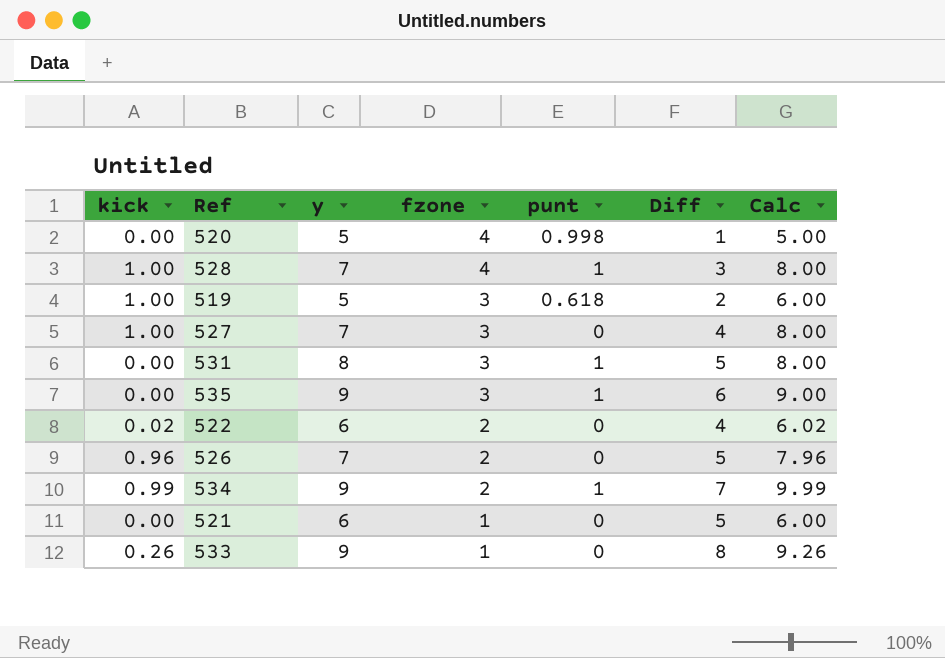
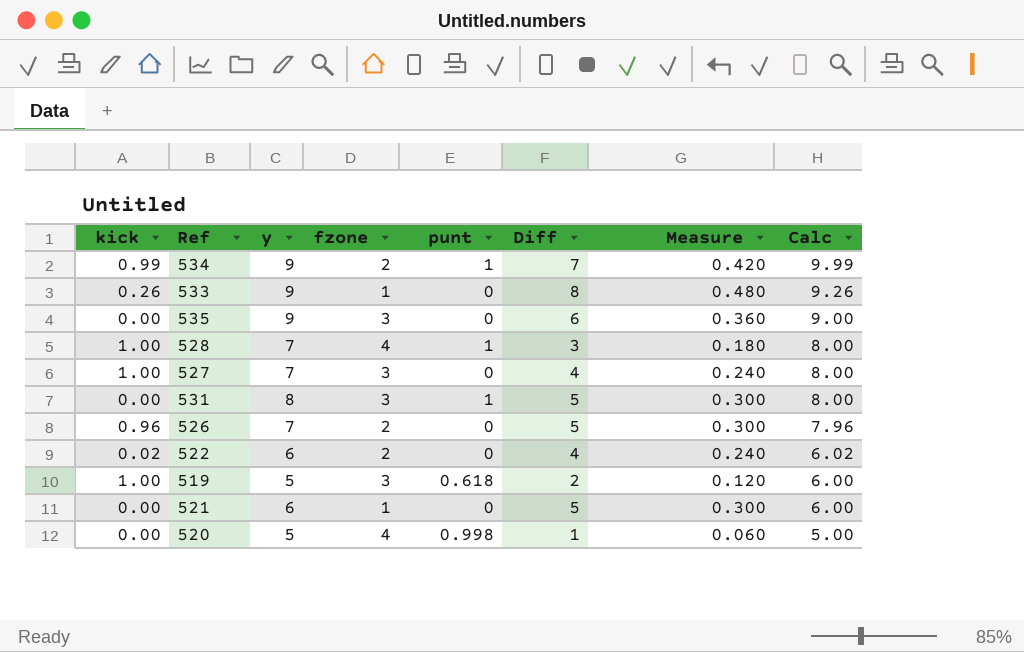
row order: fzone descending -> Calc descending
column Measure | formula: none -> [Diff] * 0.06
535 | punt: 1 -> 0

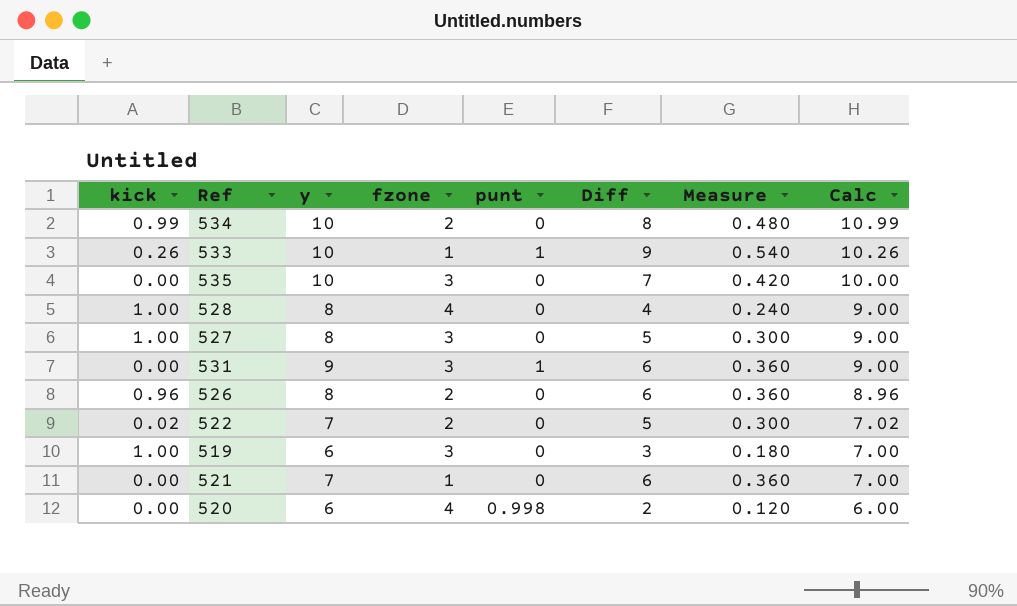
534 | y: 9 -> 10
534 | punt: 1 -> 0
534 | Diff: 7 -> 8
534 | Measure: 0.420 -> 0.480
534 | Calc: 9.99 -> 10.99
533 | y: 9 -> 10
533 | punt: 0 -> 1
533 | Diff: 8 -> 9
533 | Measure: 0.480 -> 0.540
533 | Calc: 9.26 -> 10.26
535 | y: 9 -> 10
535 | Diff: 6 -> 7
535 | Measure: 0.360 -> 0.420
535 | Calc: 9.00 -> 10.00
528 | y: 7 -> 8
528 | punt: 1 -> 0
528 | Diff: 3 -> 4
528 | Measure: 0.180 -> 0.240
528 | Calc: 8.00 -> 9.00
527 | y: 7 -> 8
527 | Diff: 4 -> 5
527 | Measure: 0.240 -> 0.300
527 | Calc: 8.00 -> 9.00
531 | y: 8 -> 9
531 | Diff: 5 -> 6
531 | Measure: 0.300 -> 0.360
531 | Calc: 8.00 -> 9.00
526 | y: 7 -> 8
526 | Diff: 5 -> 6
526 | Measure: 0.300 -> 0.360
526 | Calc: 7.96 -> 8.96
522 | y: 6 -> 7
522 | Diff: 4 -> 5
522 | Measure: 0.240 -> 0.300
522 | Calc: 6.02 -> 7.02
519 | y: 5 -> 6
519 | punt: 0.618 -> 0
519 | Diff: 2 -> 3
519 | Measure: 0.120 -> 0.180
519 | Calc: 6.00 -> 7.00
521 | y: 6 -> 7
521 | Diff: 5 -> 6
521 | Measure: 0.300 -> 0.360
521 | Calc: 6.00 -> 7.00
520 | y: 5 -> 6
520 | Diff: 1 -> 2
520 | Measure: 0.060 -> 0.120
520 | Calc: 5.00 -> 6.00

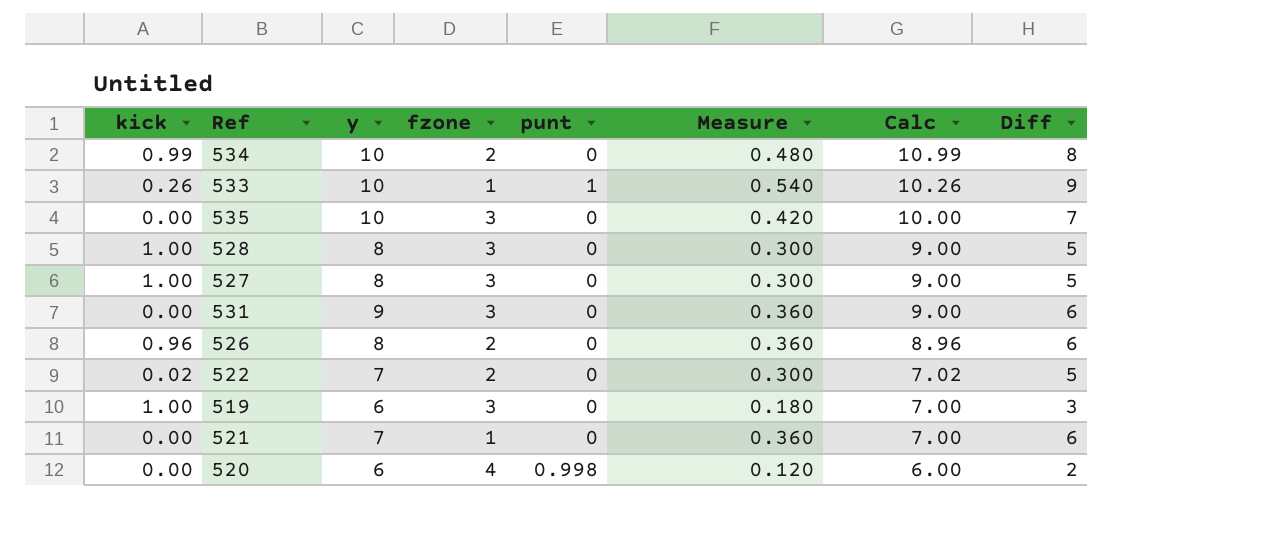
column Diff | position: 6 -> 8
528 | fzone: 4 -> 3
528 | Measure: 0.240 -> 0.300
528 | Diff: 4 -> 5
531 | punt: 1 -> 0

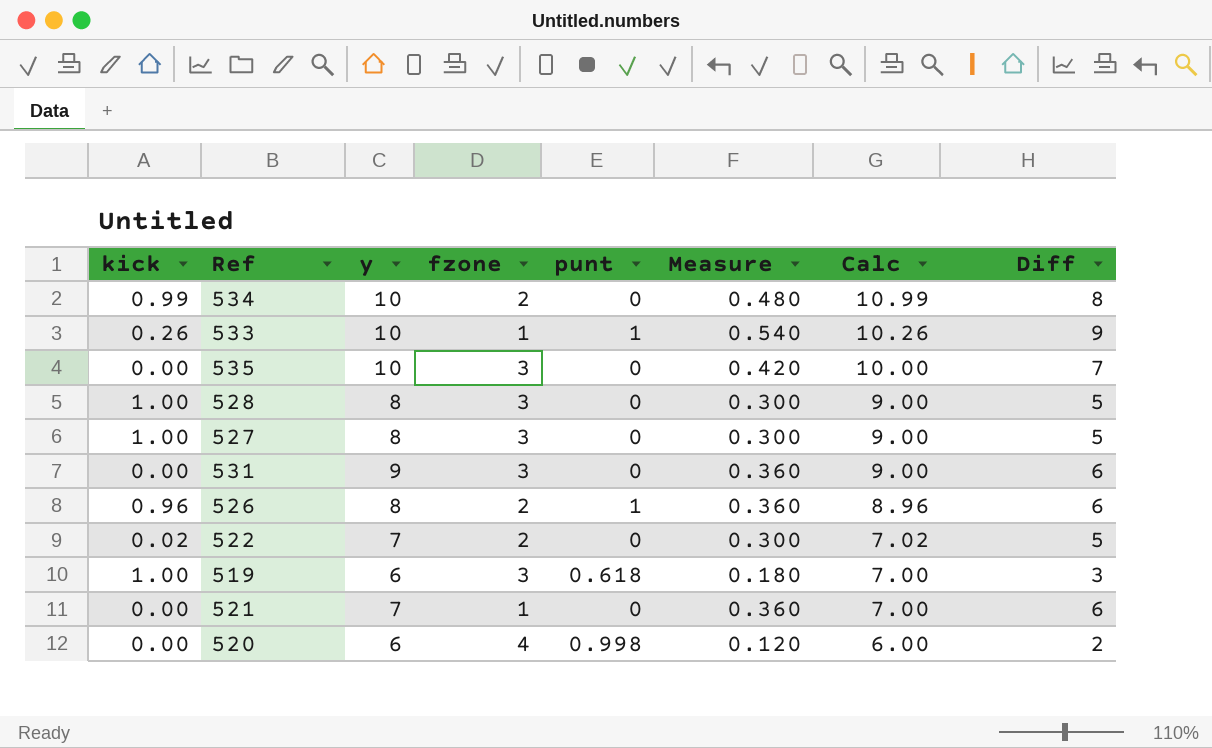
526 | punt: 0 -> 1
519 | punt: 0 -> 0.618

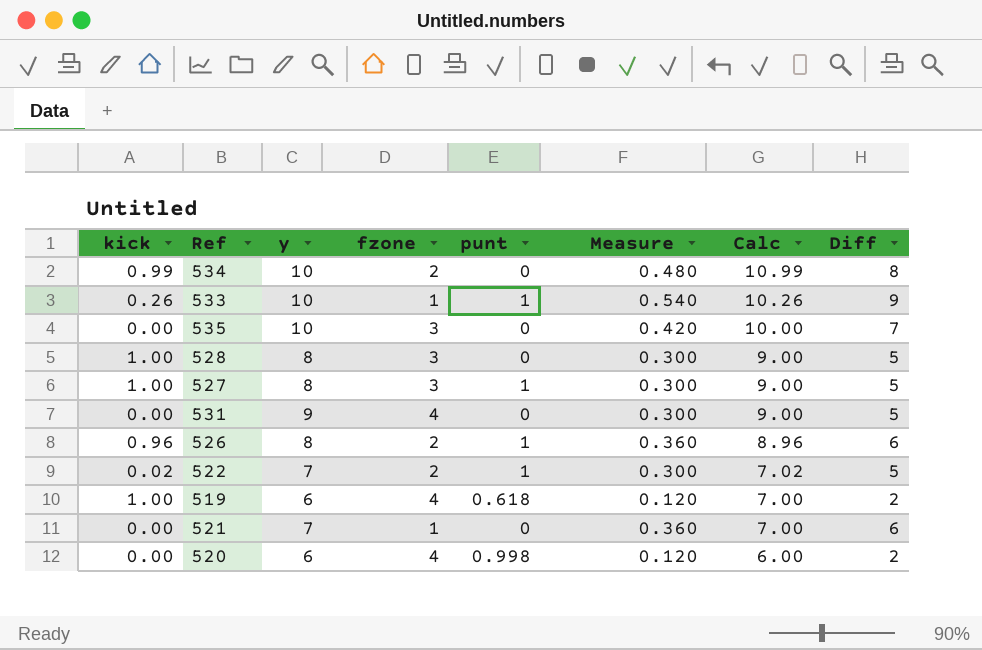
527 | punt: 0 -> 1
531 | fzone: 3 -> 4
531 | Measure: 0.360 -> 0.300
531 | Diff: 6 -> 5
522 | punt: 0 -> 1
519 | fzone: 3 -> 4
519 | Measure: 0.180 -> 0.120
519 | Diff: 3 -> 2

